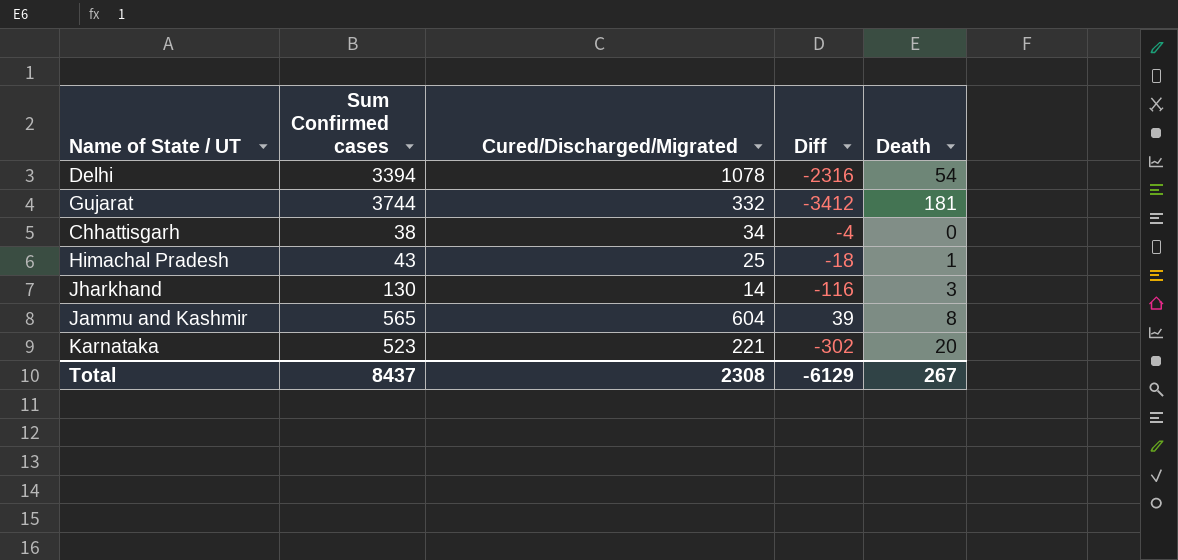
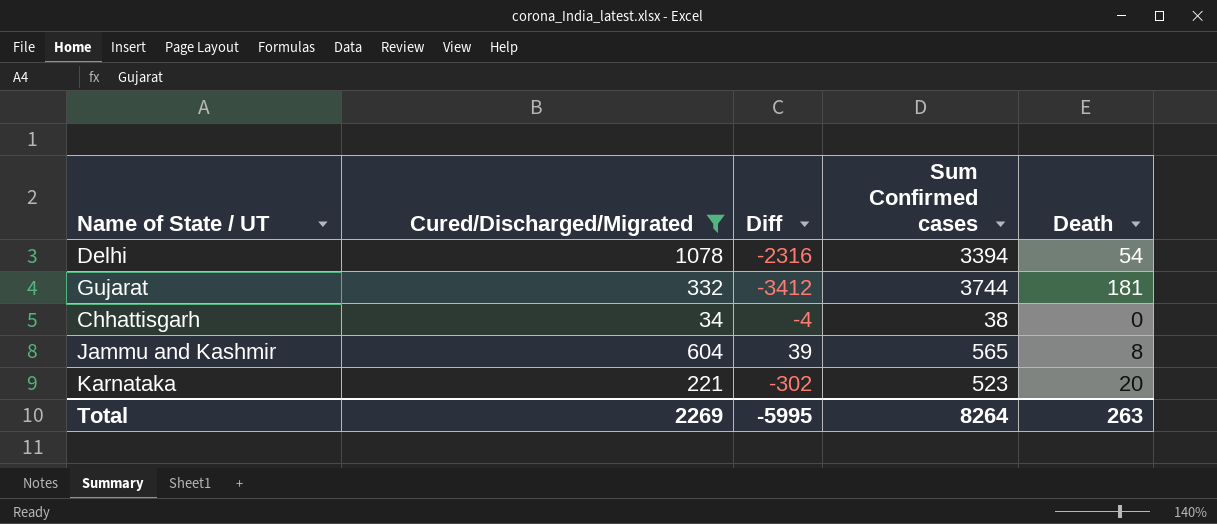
filter: none -> Cured/Discharged/Migrated >= 34
column Sum Confirmed cases | position: 2 -> 4
Total | Cured/Discharged/Migrated: 2308 -> 2269
Total | Diff: -6129 -> -5995
Total | Sum Confirmed cases: 8437 -> 8264
Total | Death: 267 -> 263

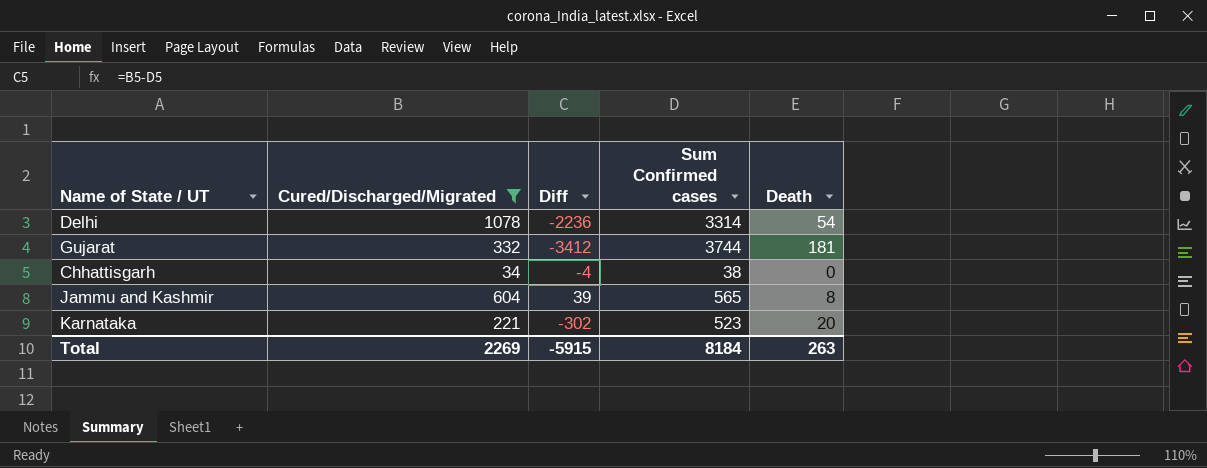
Delhi | Diff: -2316 -> -2236
Delhi | Sum Confirmed cases: 3394 -> 3314
Total | Diff: -5995 -> -5915
Total | Sum Confirmed cases: 8264 -> 8184

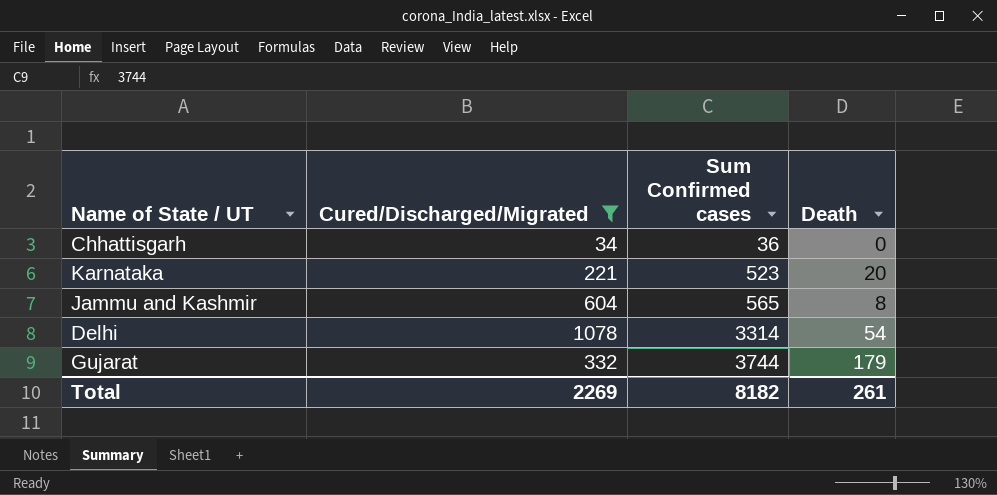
row order: none -> Sum Confirmed cases ascending
column Diff | formula: [Cured/Discharged/Migrated] - [Sum Confirmed cases] -> none
Chhattisgarh | Sum Confirmed cases: 38 -> 36
Gujarat | Death: 181 -> 179
Total | Sum Confirmed cases: 8184 -> 8182
Total | Death: 263 -> 261

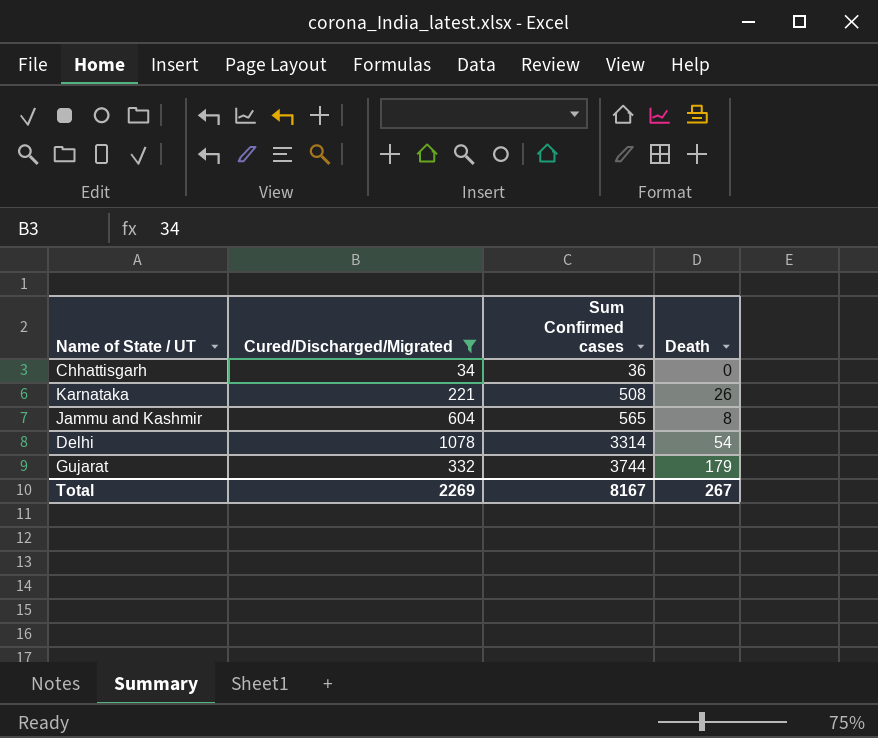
Karnataka | Sum Confirmed cases: 523 -> 508
Karnataka | Death: 20 -> 26
Total | Sum Confirmed cases: 8182 -> 8167
Total | Death: 261 -> 267

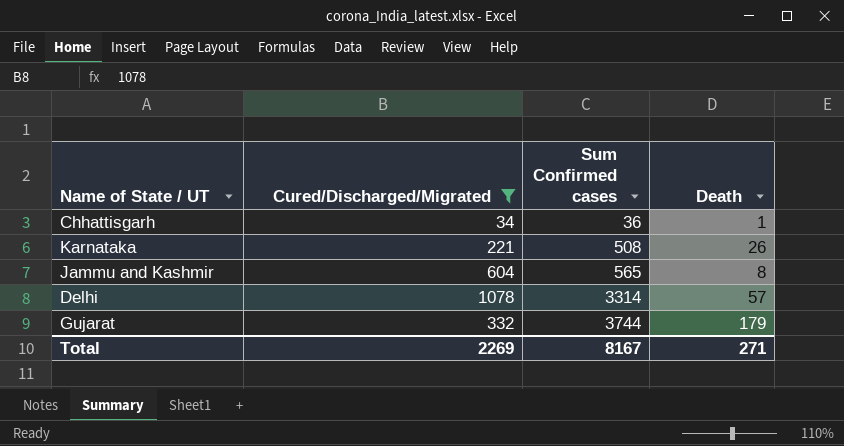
Chhattisgarh | Death: 0 -> 1
Delhi | Death: 54 -> 57
Total | Death: 267 -> 271

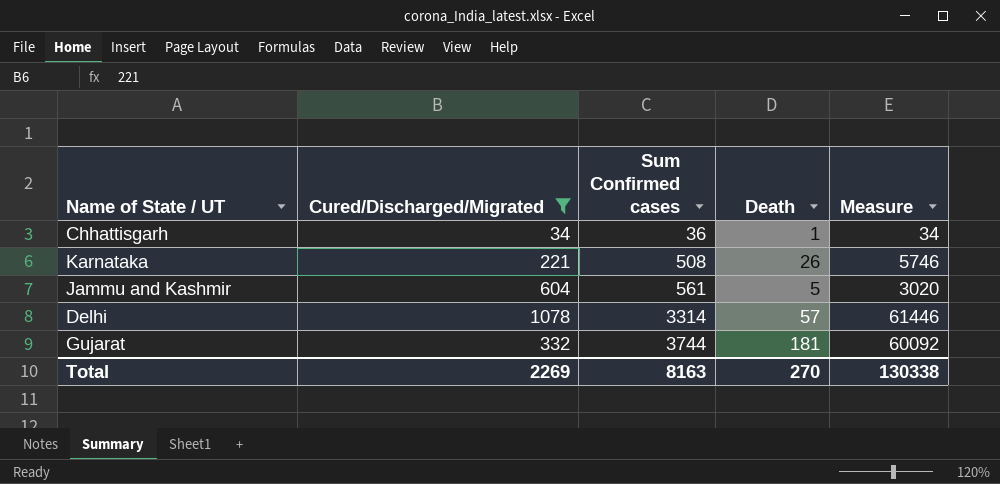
column Measure | formula: none -> [Cured/Discharged/Migrated] * [Death]
Jammu and Kashmir | Sum Confirmed cases: 565 -> 561
Jammu and Kashmir | Death: 8 -> 5
Gujarat | Death: 179 -> 181
Total | Sum Confirmed cases: 8167 -> 8163
Total | Death: 271 -> 270

